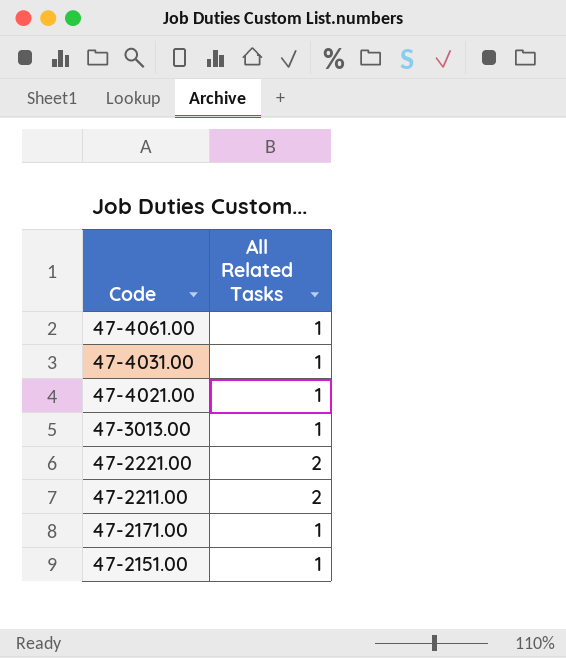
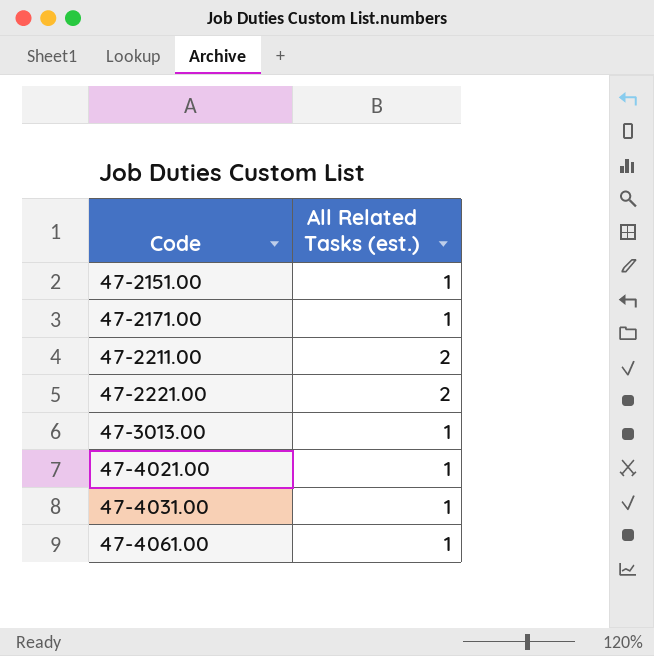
row order: Code descending -> Code ascending
column name: All Related Tasks -> All Related Tasks (est.)

